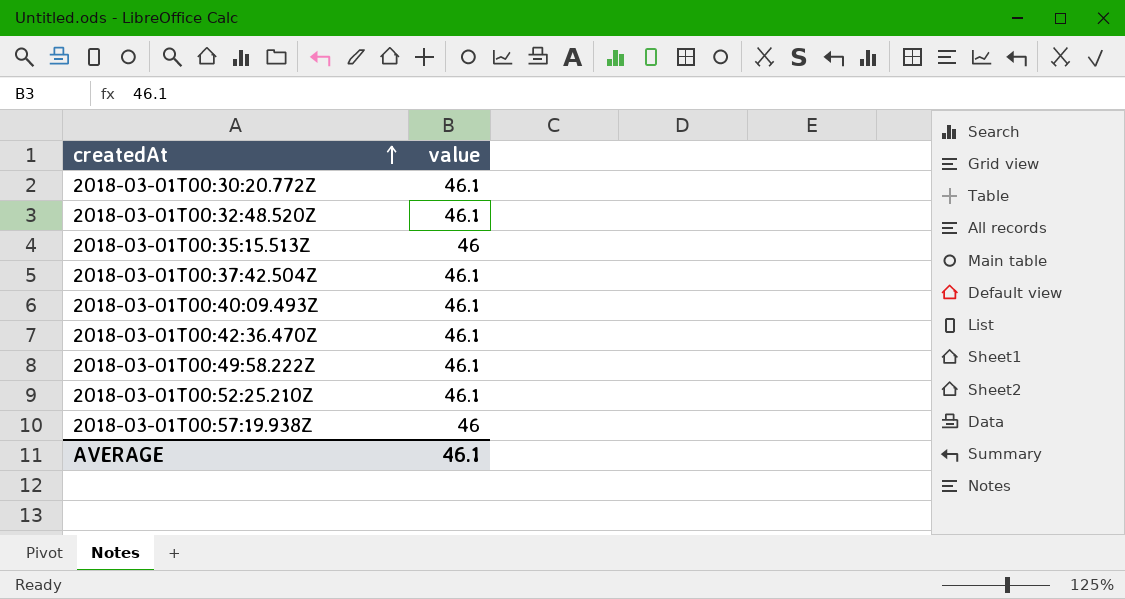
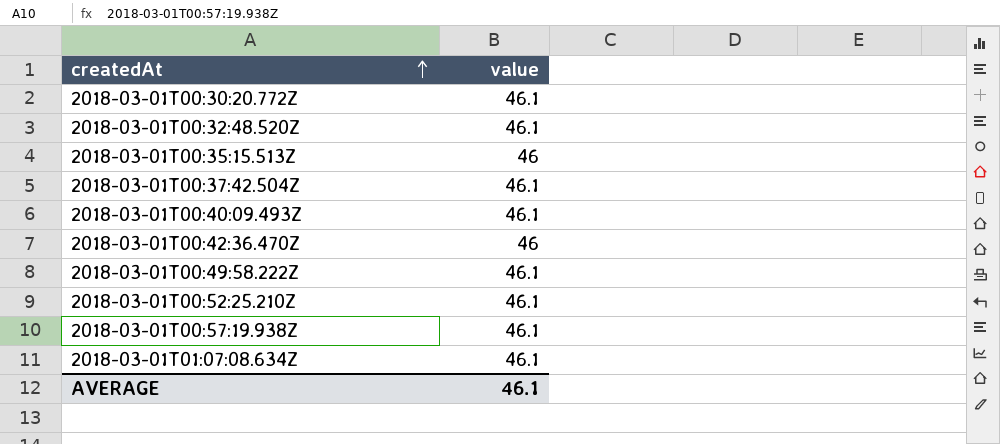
2018-03-01T00:42:36.470Z | value: 46.1 -> 46
2018-03-01T00:57:19.938Z | value: 46 -> 46.1
row 2018-03-01T01:07:08.634Z: none -> 46.1

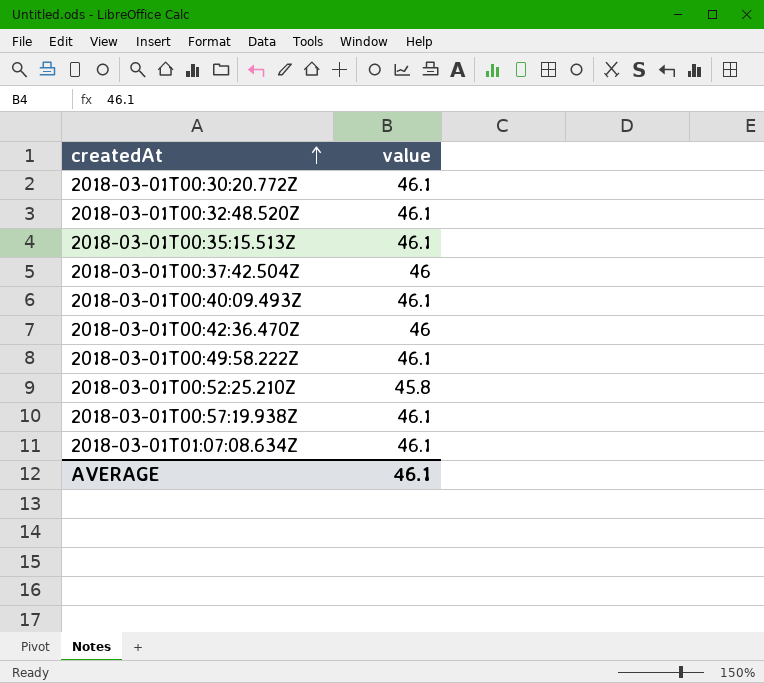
2018-03-01T00:35:15.513Z | value: 46 -> 46.1
2018-03-01T00:37:42.504Z | value: 46.1 -> 46
2018-03-01T00:52:25.210Z | value: 46.1 -> 45.8

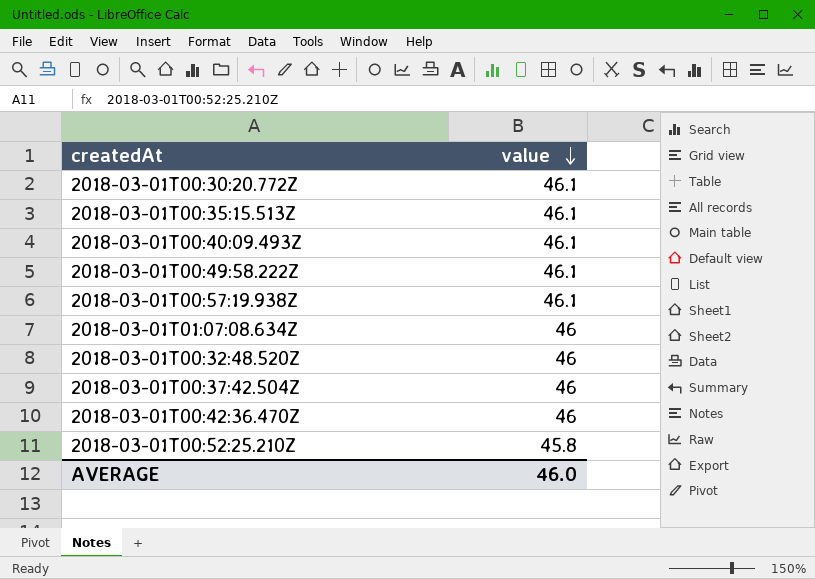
row order: createdAt ascending -> value descending
2018-03-01T01:07:08.634Z | value: 46.1 -> 46
2018-03-01T00:32:48.520Z | value: 46.1 -> 46
AVERAGE | value: 46.1 -> 46.0

